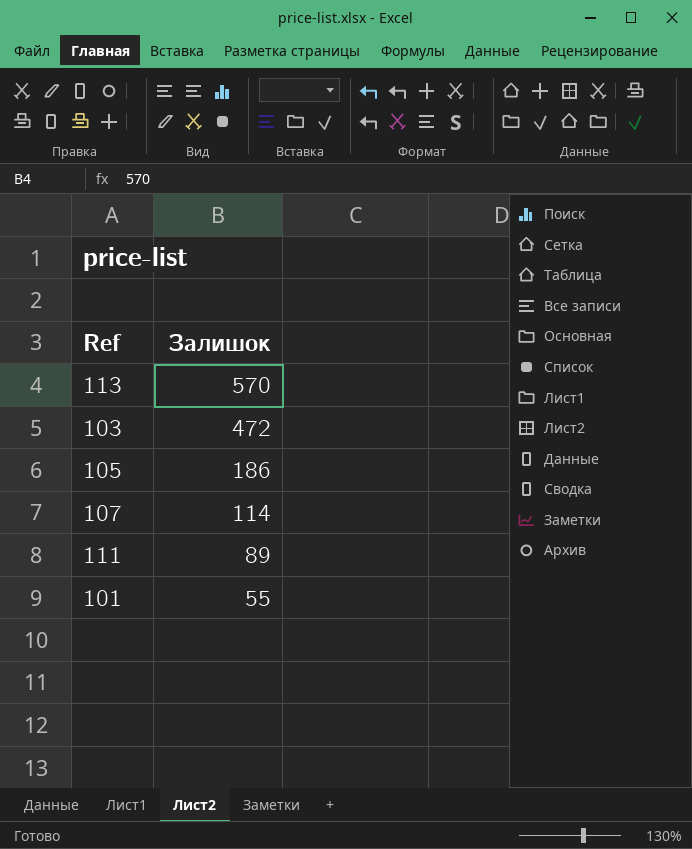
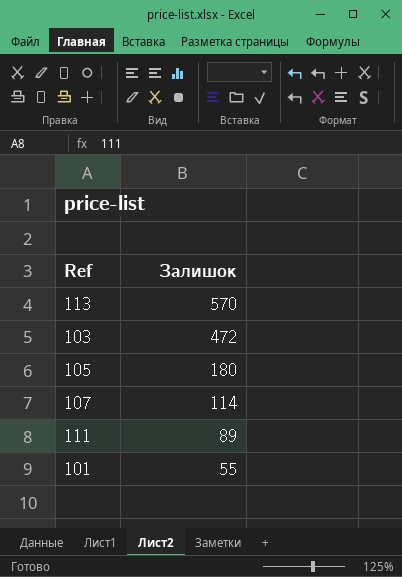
105 | Залишок: 186 -> 180

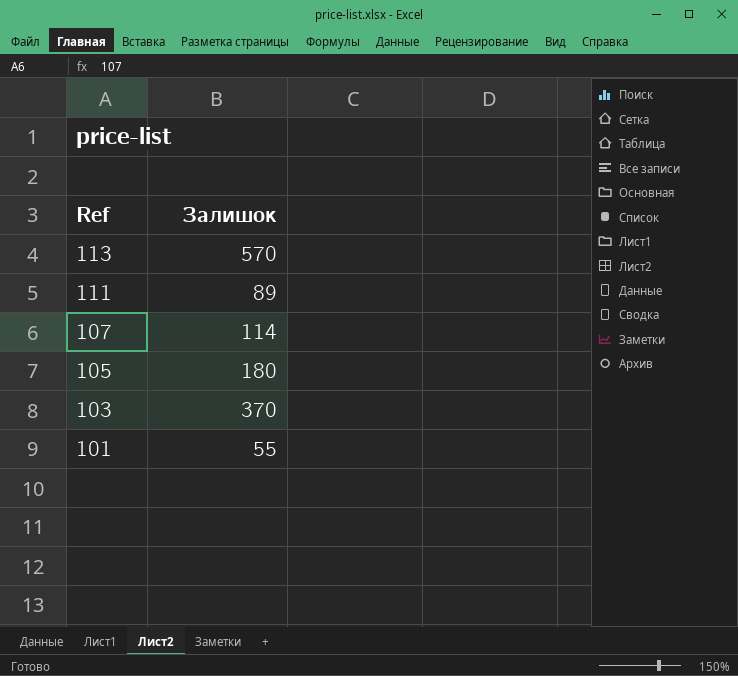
row order: Залишок descending -> Ref descending
103 | Залишок: 472 -> 370

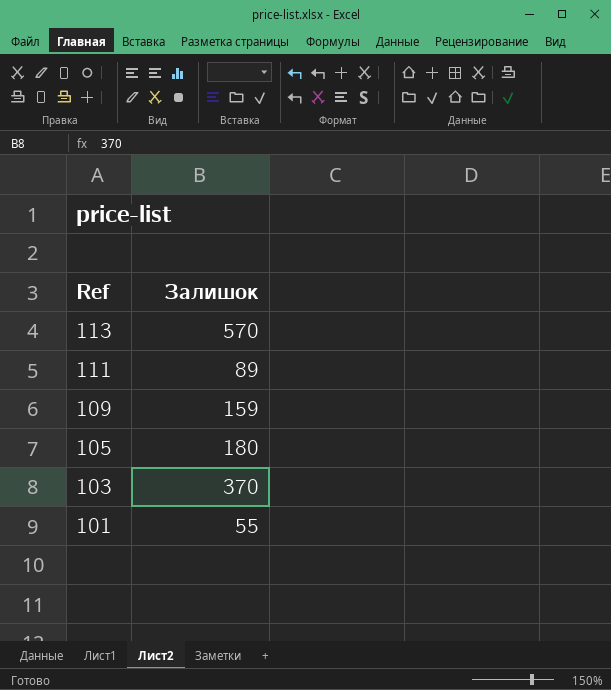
row 107: 114 -> none
row 109: none -> 159

